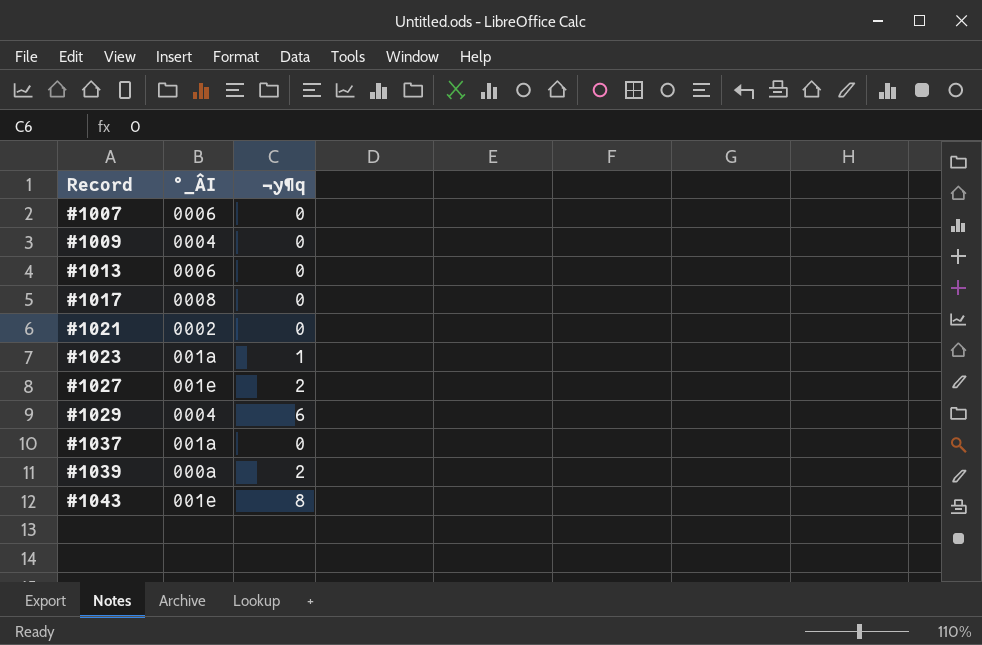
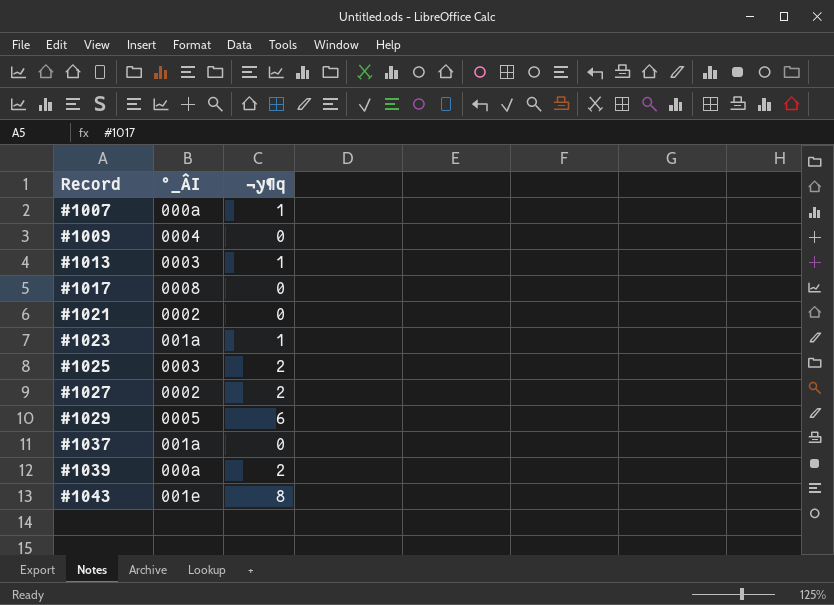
#1007 | °_ÂI: 0006 -> 000a
#1007 | ¬y¶q: 0 -> 1
#1013 | °_ÂI: 0006 -> 0003
#1013 | ¬y¶q: 0 -> 1
row #1025: none -> 0003 | 2
#1027 | °_ÂI: 001e -> 0002
#1029 | °_ÂI: 0004 -> 0005

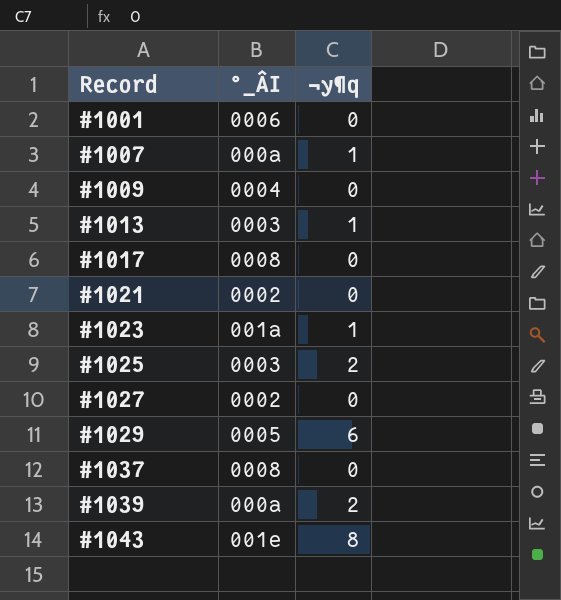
row #1001: none -> 0006 | 0
#1027 | ¬y¶q: 2 -> 0
#1037 | °_ÂI: 001a -> 0008

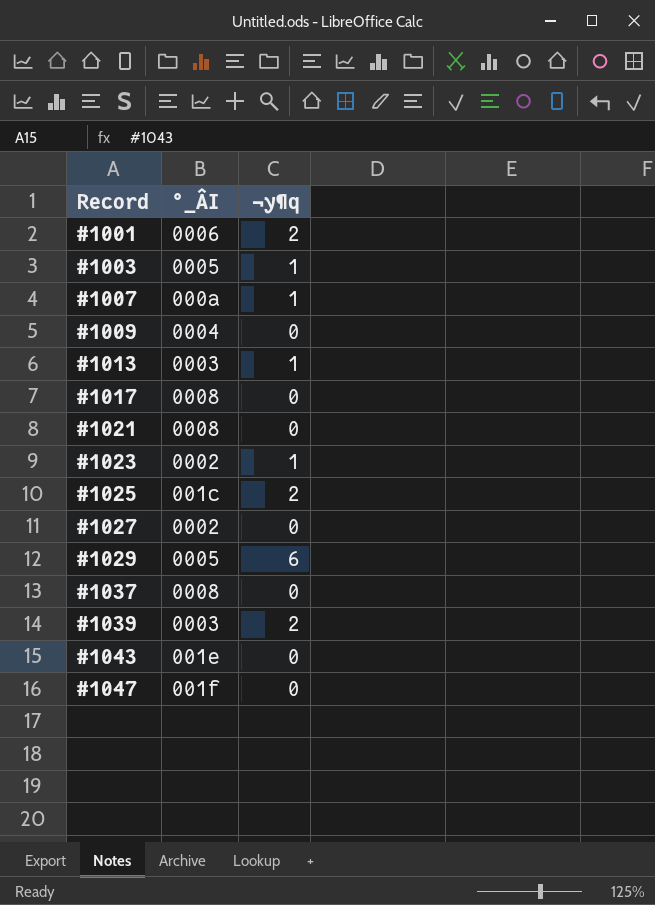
#1001 | ¬y¶q: 0 -> 2
row #1003: none -> 0005 | 1
#1021 | °_ÂI: 0002 -> 0008
#1023 | °_ÂI: 001a -> 0002
#1025 | °_ÂI: 0003 -> 001c
#1039 | °_ÂI: 000a -> 0003
#1043 | ¬y¶q: 8 -> 0
row #1047: none -> 001f | 0

